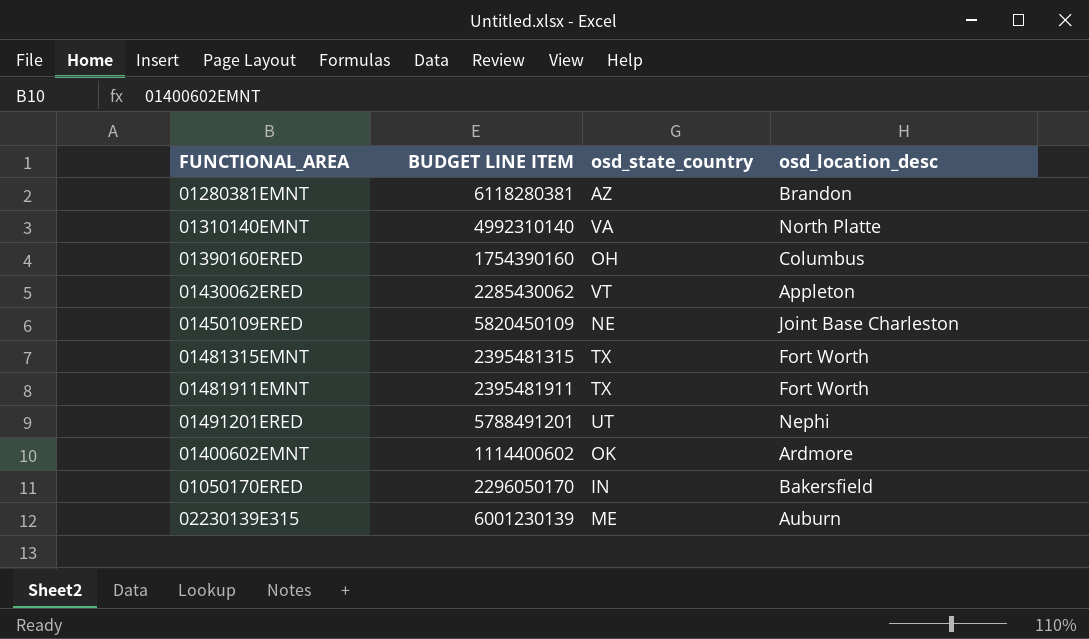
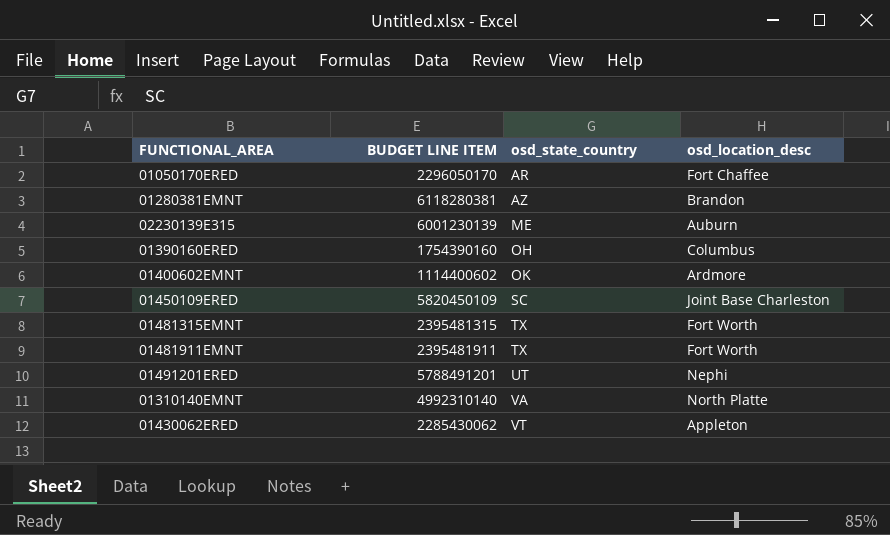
row order: none -> osd_state_country ascending
01050170ERED | osd_state_country: IN -> AR
01050170ERED | osd_location_desc: Bakersfield -> Fort Chaffee
01450109ERED | osd_state_country: NE -> SC

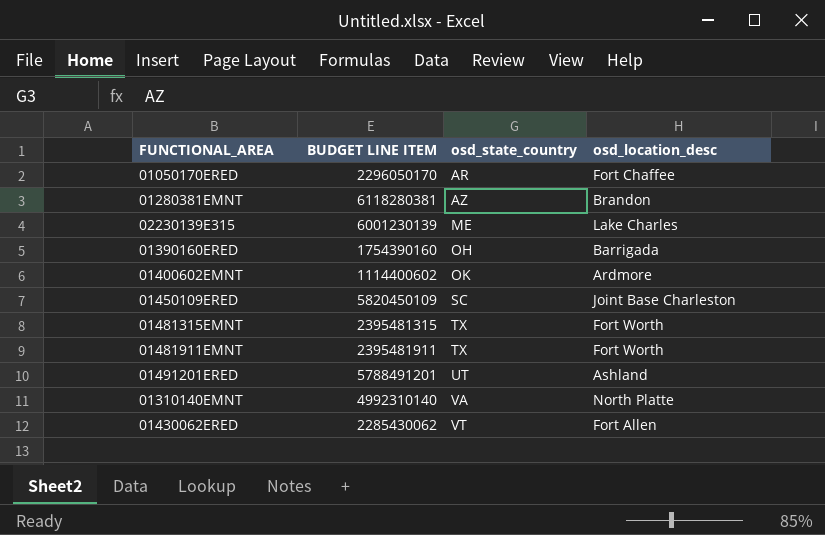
02230139E315 | osd_location_desc: Auburn -> Lake Charles
01390160ERED | osd_location_desc: Columbus -> Barrigada
01491201ERED | osd_location_desc: Nephi -> Ashland
01430062ERED | osd_location_desc: Appleton -> Fort Allen

